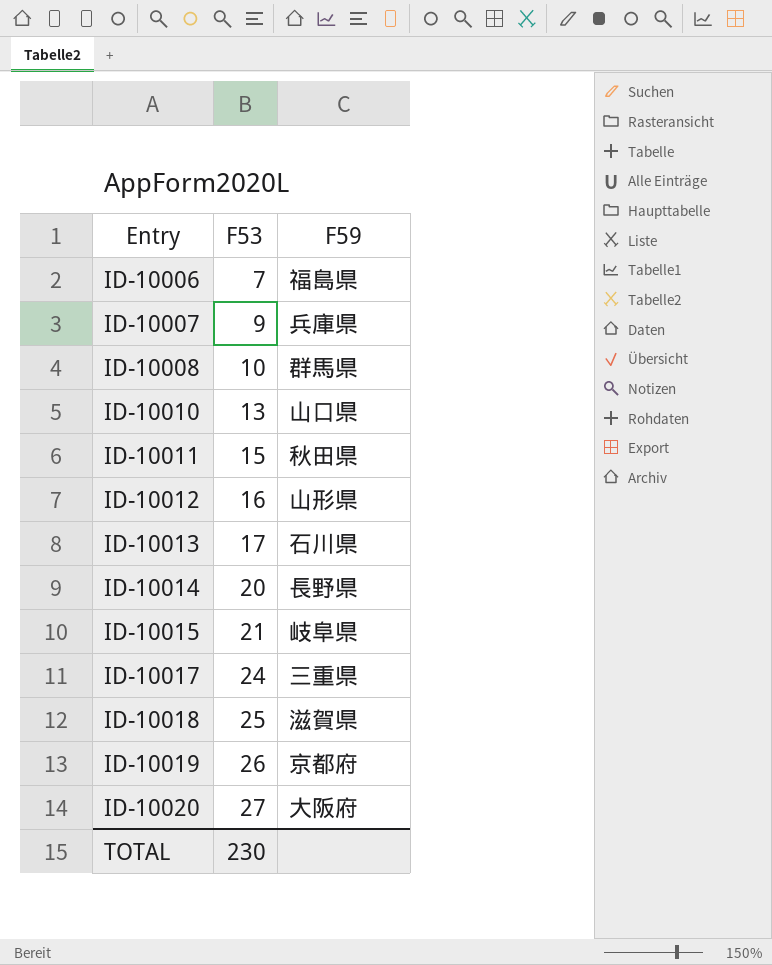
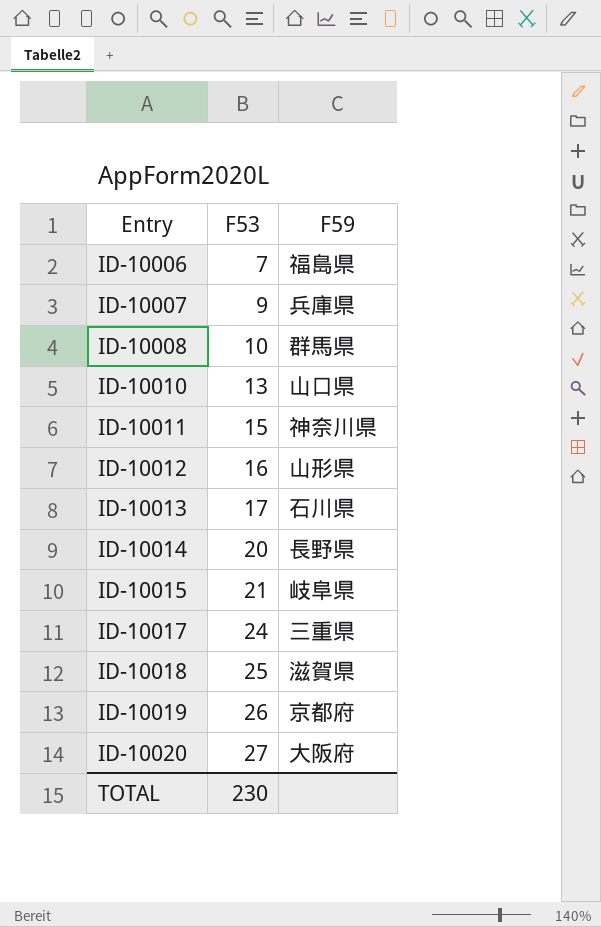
ID-10011 | F59: 秋田県 -> 神奈川県

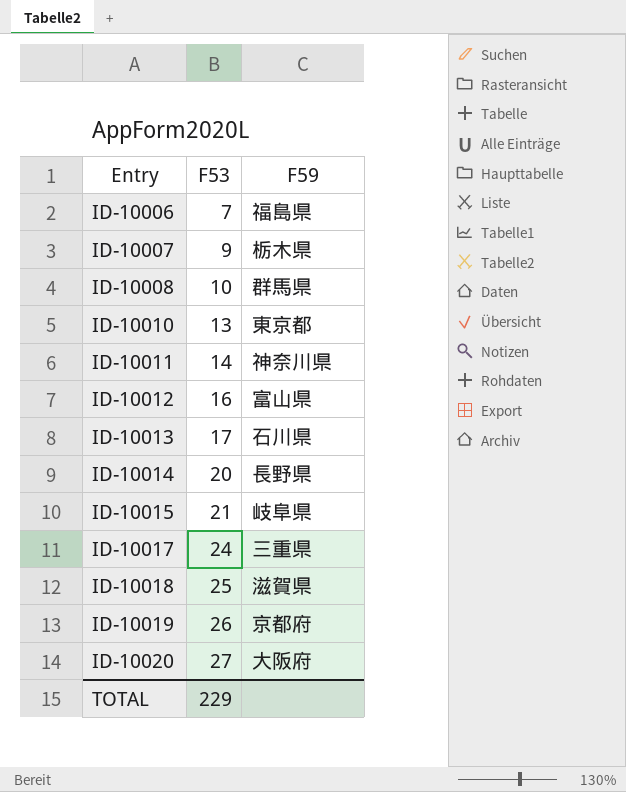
ID-10007 | F59: 兵庫県 -> 栃木県
ID-10010 | F59: 山口県 -> 東京都
ID-10011 | F53: 15 -> 14
ID-10012 | F59: 山形県 -> 富山県
TOTAL | F53: 230 -> 229

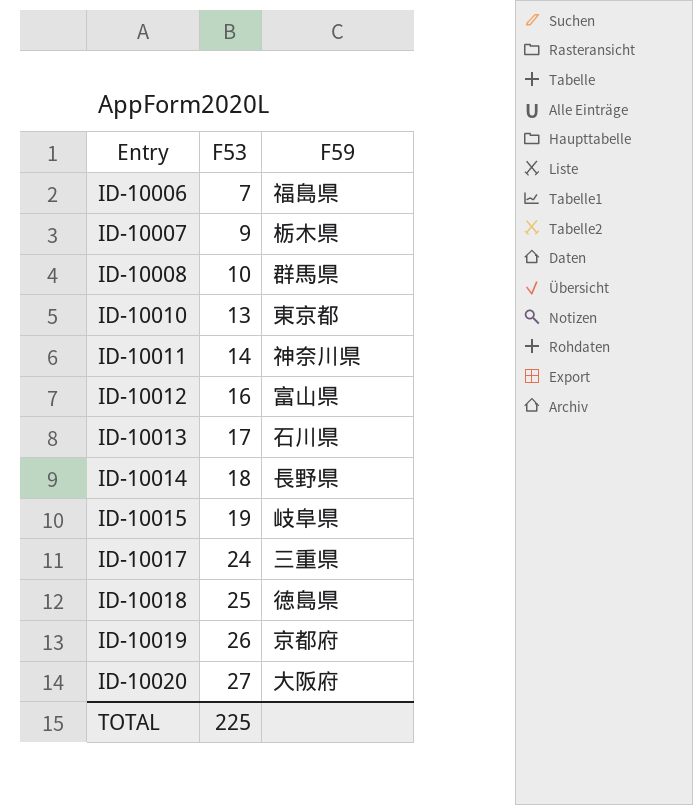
ID-10014 | F53: 20 -> 18
ID-10015 | F53: 21 -> 19
ID-10018 | F59: 滋賀県 -> 徳島県
TOTAL | F53: 229 -> 225

